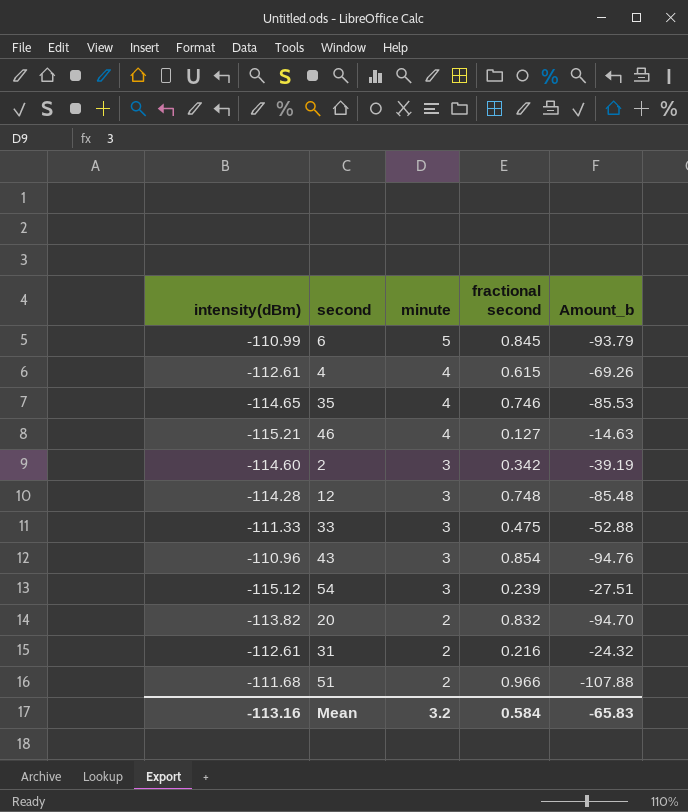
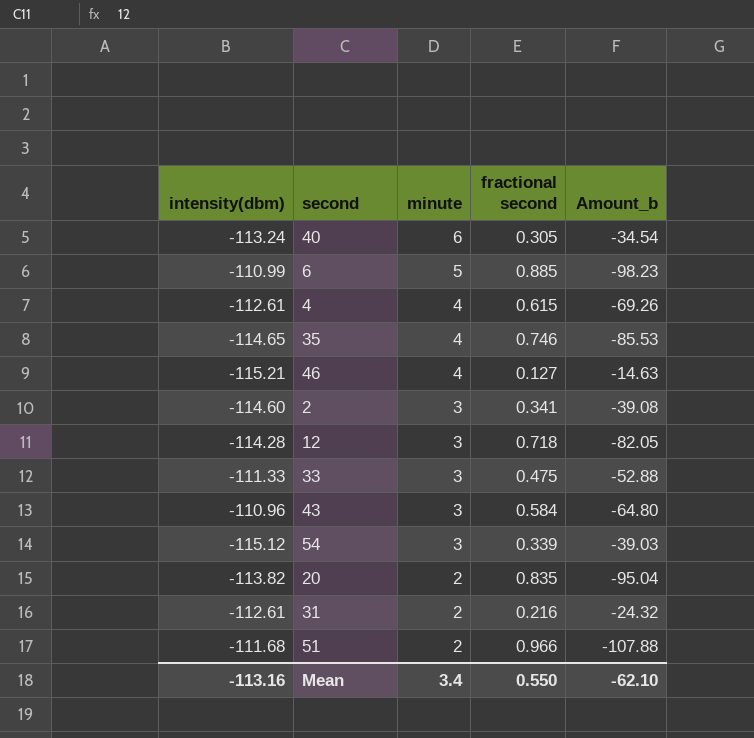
column name: intensity(dBm) -> intensity(dbm)
row 40: none -> -113.24 | 6 | 0.305 | -34.54
6 | fractional second: 0.845 -> 0.885
6 | Amount_b: -93.79 -> -98.23
2 | fractional second: 0.342 -> 0.341
2 | Amount_b: -39.19 -> -39.08
12 | fractional second: 0.748 -> 0.718
12 | Amount_b: -85.48 -> -82.05
43 | fractional second: 0.854 -> 0.584
43 | Amount_b: -94.76 -> -64.80
54 | fractional second: 0.239 -> 0.339
54 | Amount_b: -27.51 -> -39.03
20 | fractional second: 0.832 -> 0.835
20 | Amount_b: -94.70 -> -95.04
Mean | minute: 3.2 -> 3.4
Mean | fractional second: 0.584 -> 0.550
Mean | Amount_b: -65.83 -> -62.10

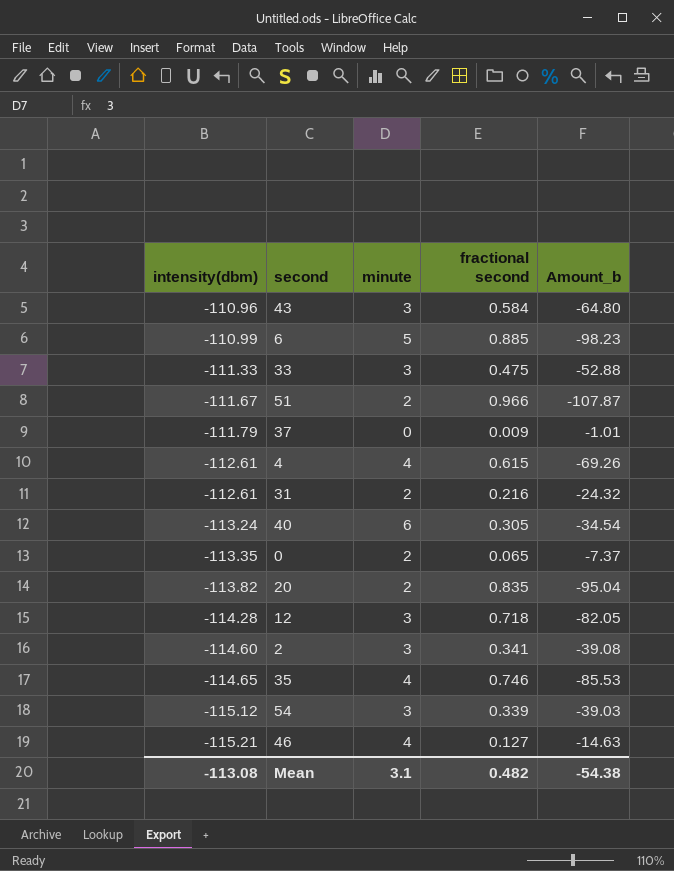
row order: minute descending -> intensity(dbm) descending
51 | intensity(dbm): -111.68 -> -111.67
51 | Amount_b: -107.88 -> -107.87
row 37: none -> -111.79 | 0 | 0.009 | -1.01
row 0: none -> -113.35 | 2 | 0.065 | -7.37
Mean | intensity(dbm): -113.16 -> -113.08
Mean | minute: 3.4 -> 3.1
Mean | fractional second: 0.550 -> 0.482
Mean | Amount_b: -62.10 -> -54.38

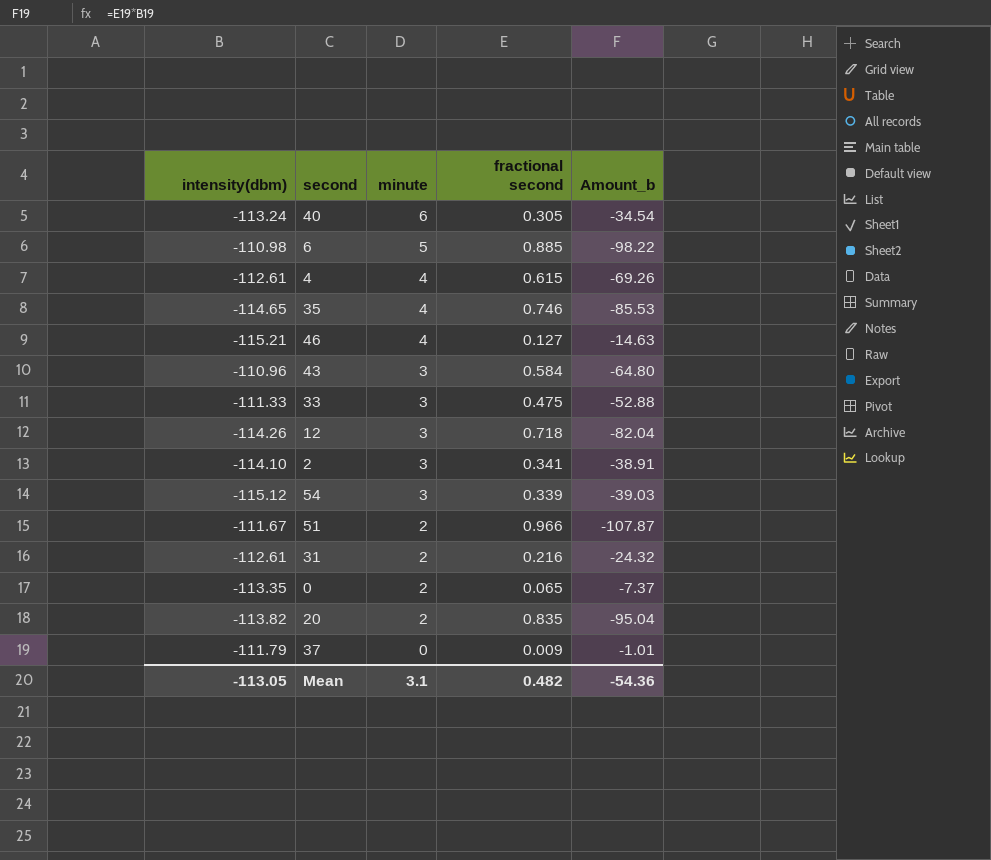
row order: intensity(dbm) descending -> minute descending
6 | intensity(dbm): -110.99 -> -110.98
6 | Amount_b: -98.23 -> -98.22
12 | intensity(dbm): -114.28 -> -114.26
12 | Amount_b: -82.05 -> -82.04
2 | intensity(dbm): -114.60 -> -114.10
2 | Amount_b: -39.08 -> -38.91
Mean | intensity(dbm): -113.08 -> -113.05
Mean | Amount_b: -54.38 -> -54.36

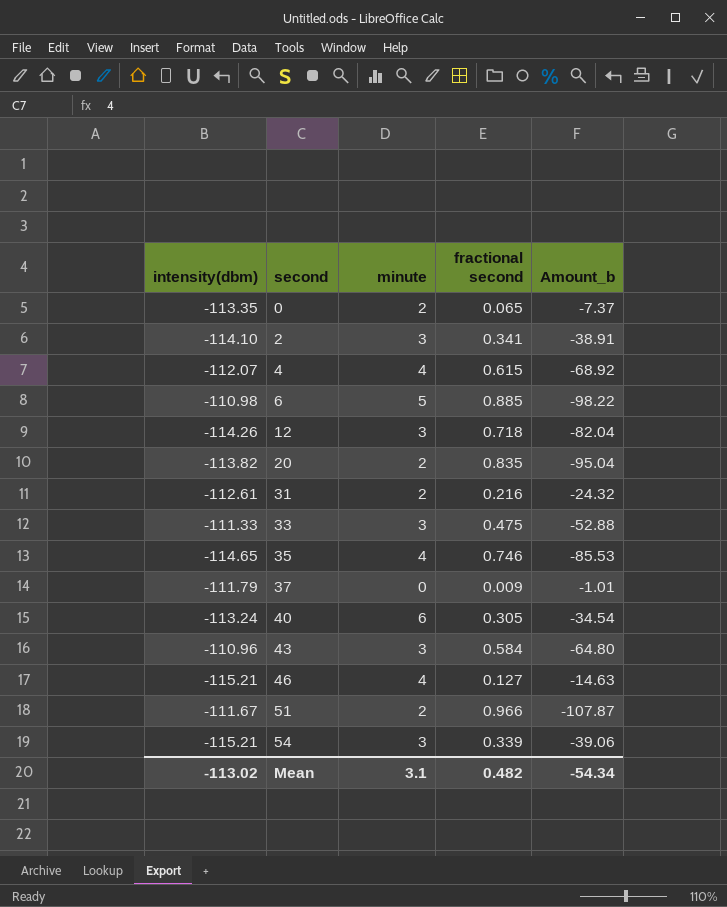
row order: minute descending -> second ascending
4 | intensity(dbm): -112.61 -> -112.07
4 | Amount_b: -69.26 -> -68.92
54 | intensity(dbm): -115.12 -> -115.21
54 | Amount_b: -39.03 -> -39.06
Mean | intensity(dbm): -113.05 -> -113.02
Mean | Amount_b: -54.36 -> -54.34

